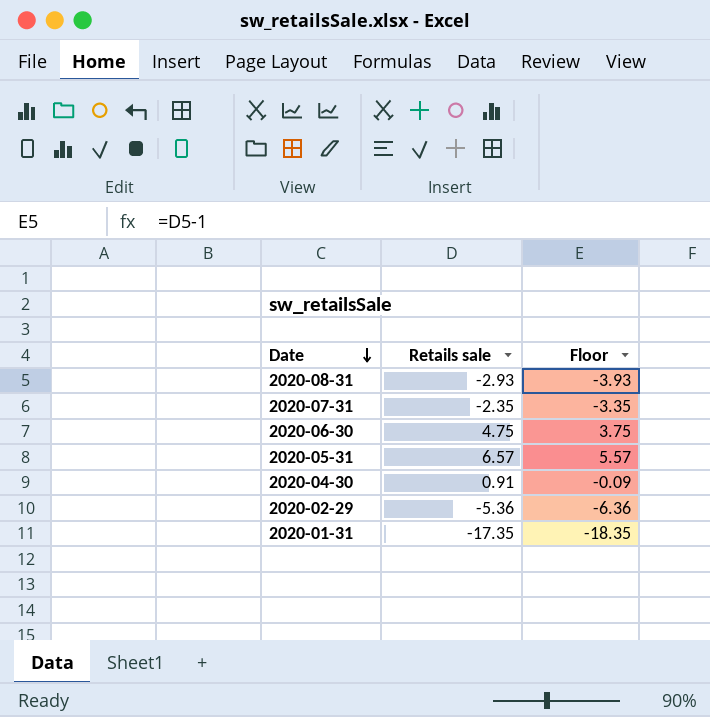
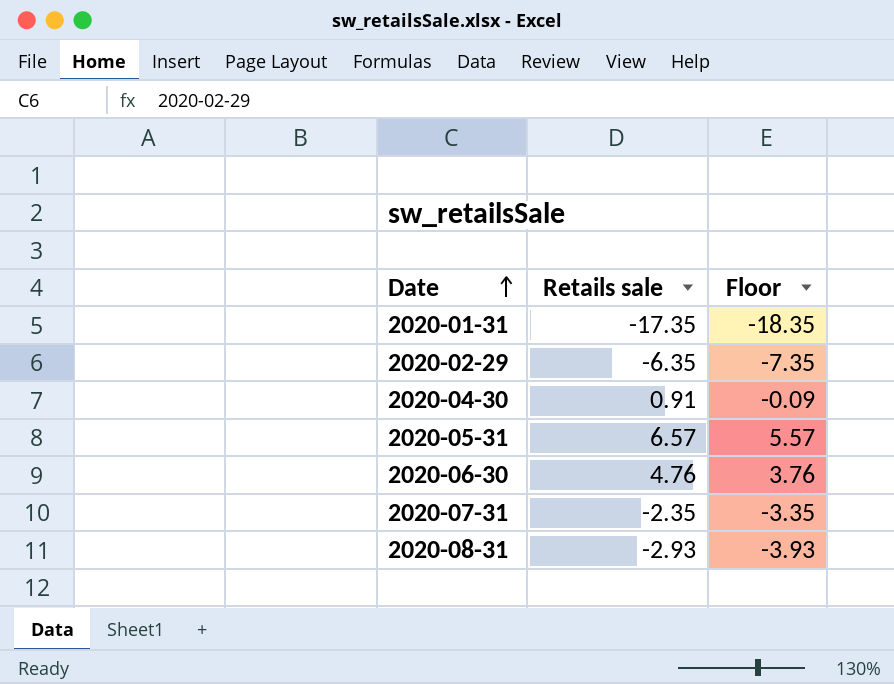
row order: Date descending -> Date ascending
2020-02-29 | Retails sale: -5.36 -> -6.35
2020-02-29 | Floor: -6.36 -> -7.35
2020-06-30 | Retails sale: 4.75 -> 4.76
2020-06-30 | Floor: 3.75 -> 3.76

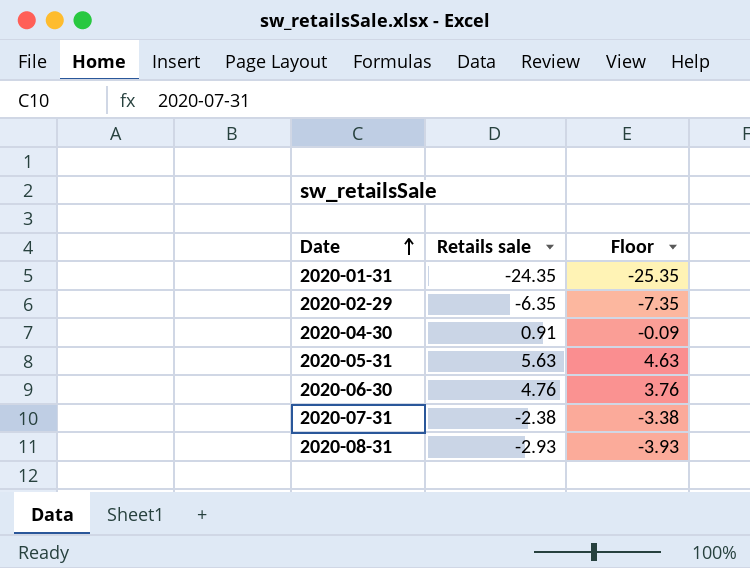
2020-01-31 | Retails sale: -17.35 -> -24.35
2020-01-31 | Floor: -18.35 -> -25.35
2020-05-31 | Retails sale: 6.57 -> 5.63
2020-05-31 | Floor: 5.57 -> 4.63
2020-07-31 | Retails sale: -2.35 -> -2.38
2020-07-31 | Floor: -3.35 -> -3.38

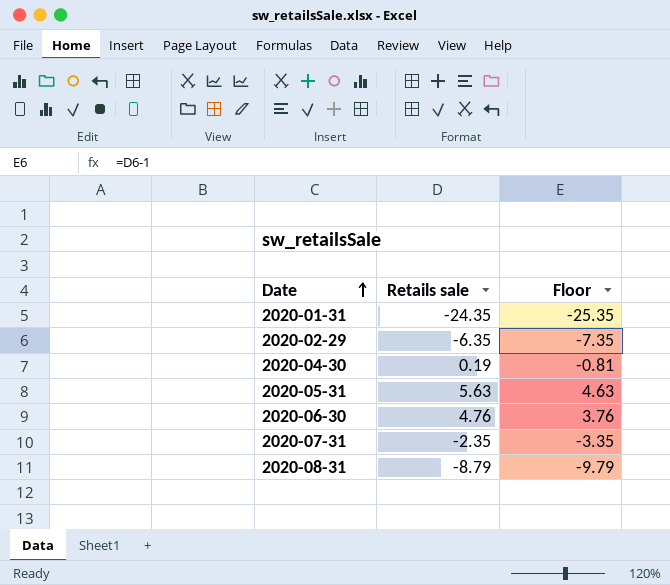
2020-04-30 | Retails sale: 0.91 -> 0.19
2020-04-30 | Floor: -0.09 -> -0.81
2020-07-31 | Retails sale: -2.38 -> -2.35
2020-07-31 | Floor: -3.38 -> -3.35
2020-08-31 | Retails sale: -2.93 -> -8.79
2020-08-31 | Floor: -3.93 -> -9.79

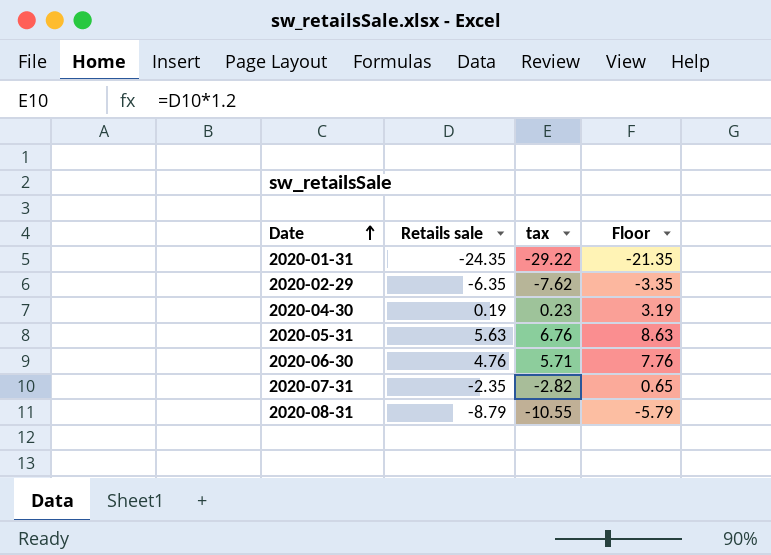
column tax | formula: none -> [Retails sale] * 1.2
column Floor | formula: [Retails sale] - 1 -> [Retails sale] + 3

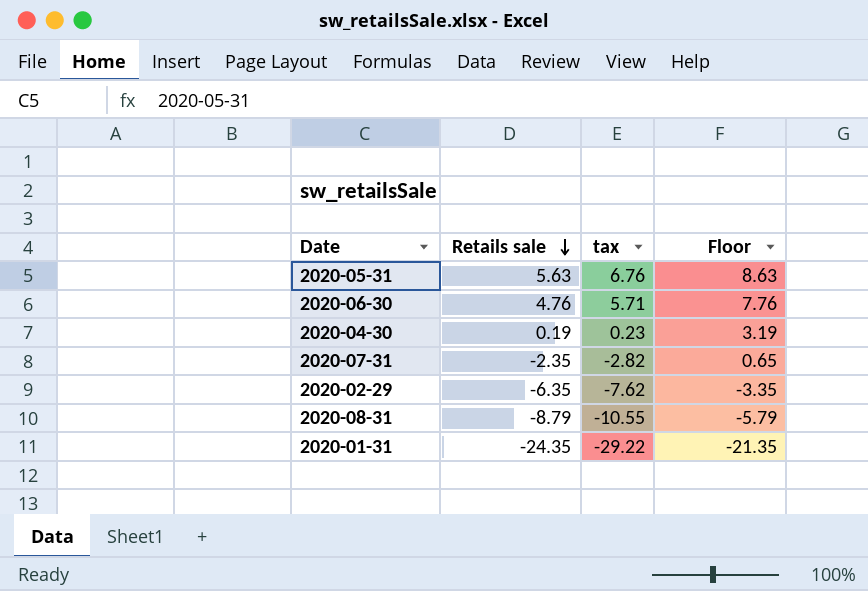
row order: Date ascending -> Retails sale descending

